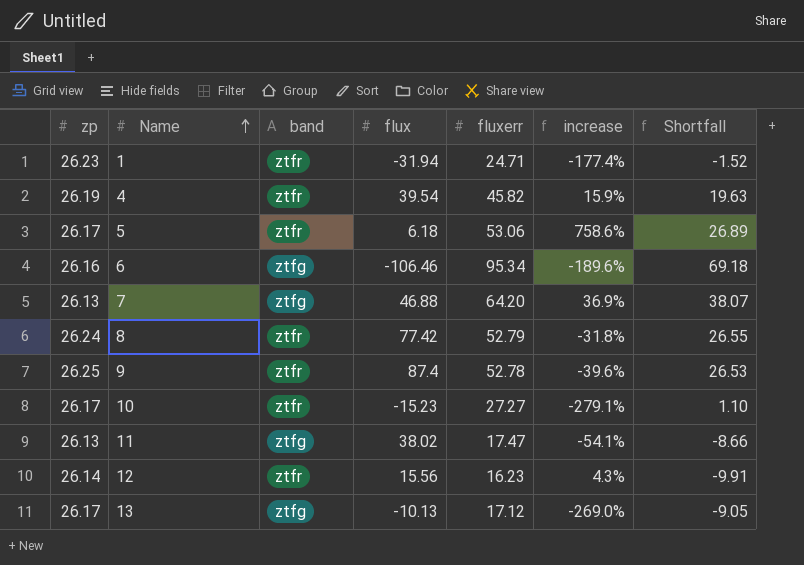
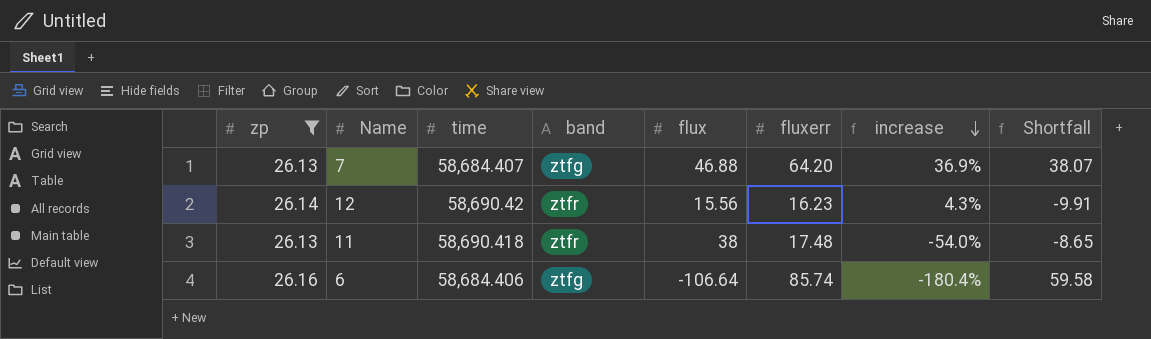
filter: none -> zp <= 26.16
row order: Name ascending -> increase descending
column time | position: none -> 3
11 | band: ztfg -> ztfr
11 | flux: 38.02 -> 38
11 | fluxerr: 17.47 -> 17.48
11 | increase: -54.1% -> -54.0%
11 | Shortfall: -8.66 -> -8.65
6 | flux: -106.46 -> -106.64
6 | fluxerr: 95.34 -> 85.74
6 | increase: -189.6% -> -180.4%
6 | Shortfall: 69.18 -> 59.58

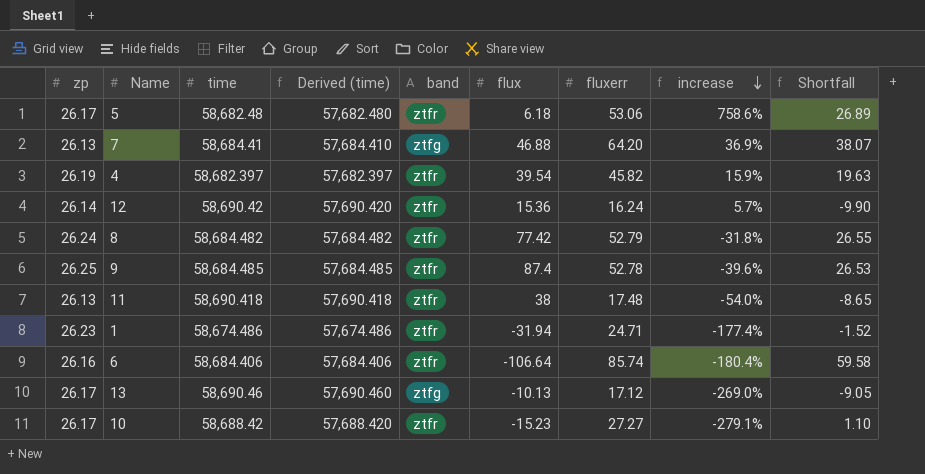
filter: zp <= 26.16 -> none
column Derived (time) | formula: none -> [time] - 1000
7 | time: 58,684.407 -> 58,684.41
12 | flux: 15.56 -> 15.36
12 | fluxerr: 16.23 -> 16.24
12 | increase: 4.3% -> 5.7%
12 | Shortfall: -9.91 -> -9.90
6 | band: ztfg -> ztfr

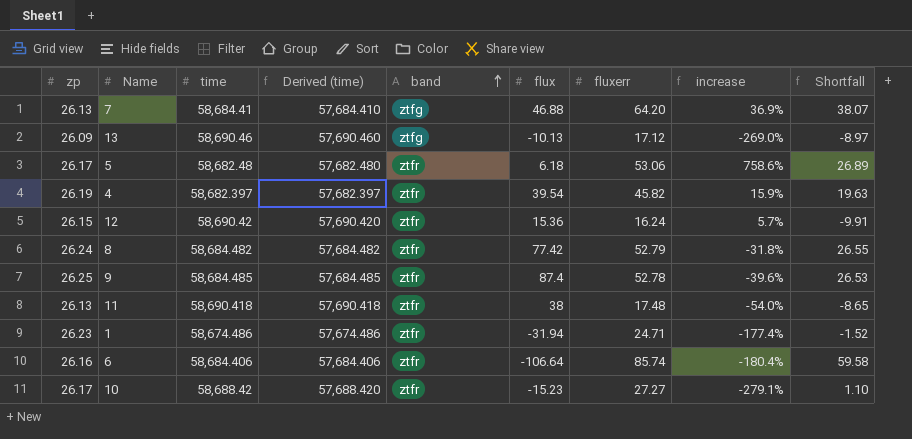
row order: increase descending -> band ascending
13 | zp: 26.17 -> 26.09
13 | Shortfall: -9.05 -> -8.97
12 | zp: 26.14 -> 26.15
12 | Shortfall: -9.90 -> -9.91

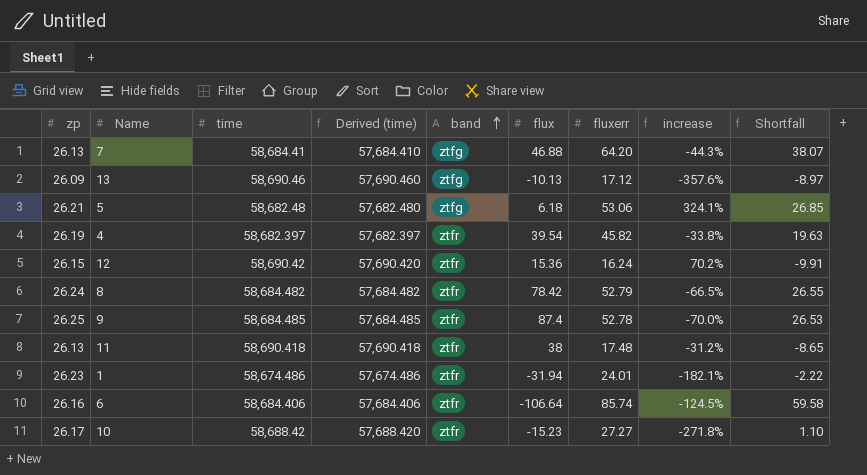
column increase | formula: ([fluxerr] - [flux]) / [flux] -> ([zp] - [flux]) / [flux]
5 | zp: 26.17 -> 26.21
5 | band: ztfr -> ztfg
5 | Shortfall: 26.89 -> 26.85
8 | flux: 77.42 -> 78.42
1 | fluxerr: 24.71 -> 24.01
1 | Shortfall: -1.52 -> -2.22

